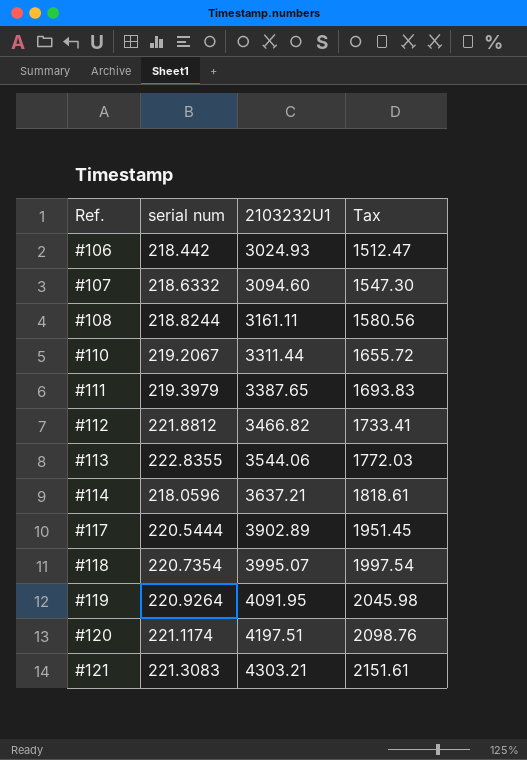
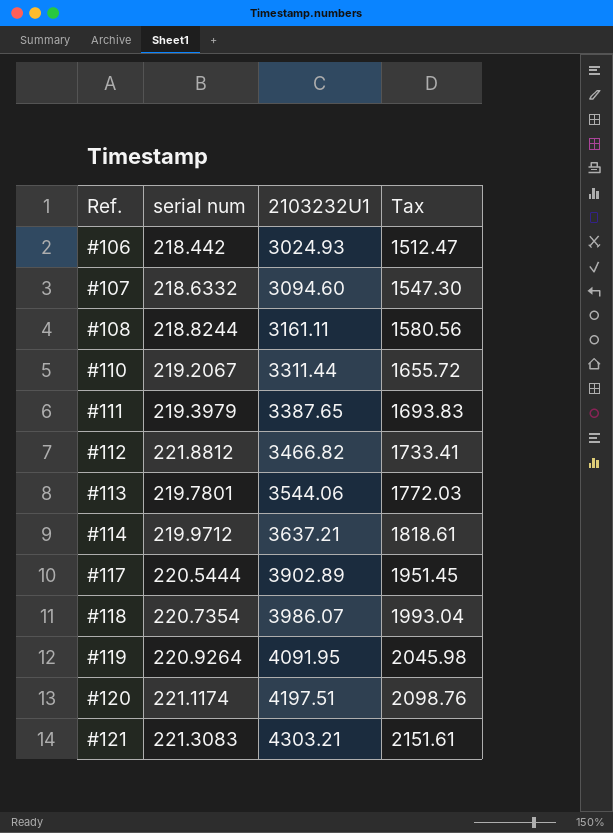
#113 | serial num: 222.8355 -> 219.7801
#114 | serial num: 218.0596 -> 219.9712
#118 | 2103232U1: 3995.07 -> 3986.07
#118 | Tax: 1997.54 -> 1993.04

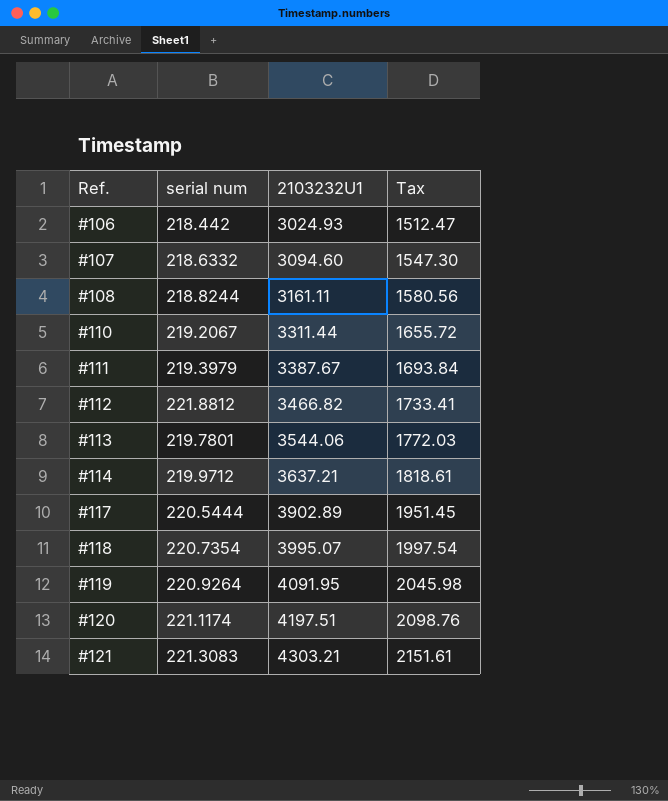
#111 | 2103232U1: 3387.65 -> 3387.67
#111 | Tax: 1693.83 -> 1693.84
#118 | 2103232U1: 3986.07 -> 3995.07
#118 | Tax: 1993.04 -> 1997.54

